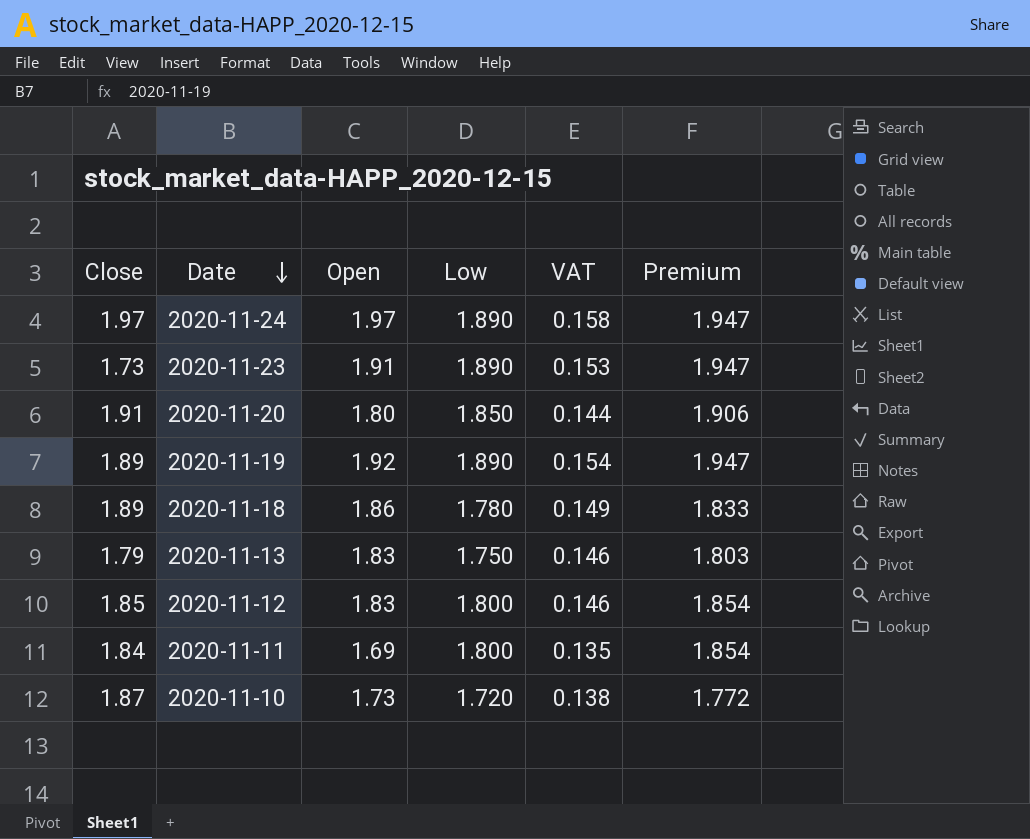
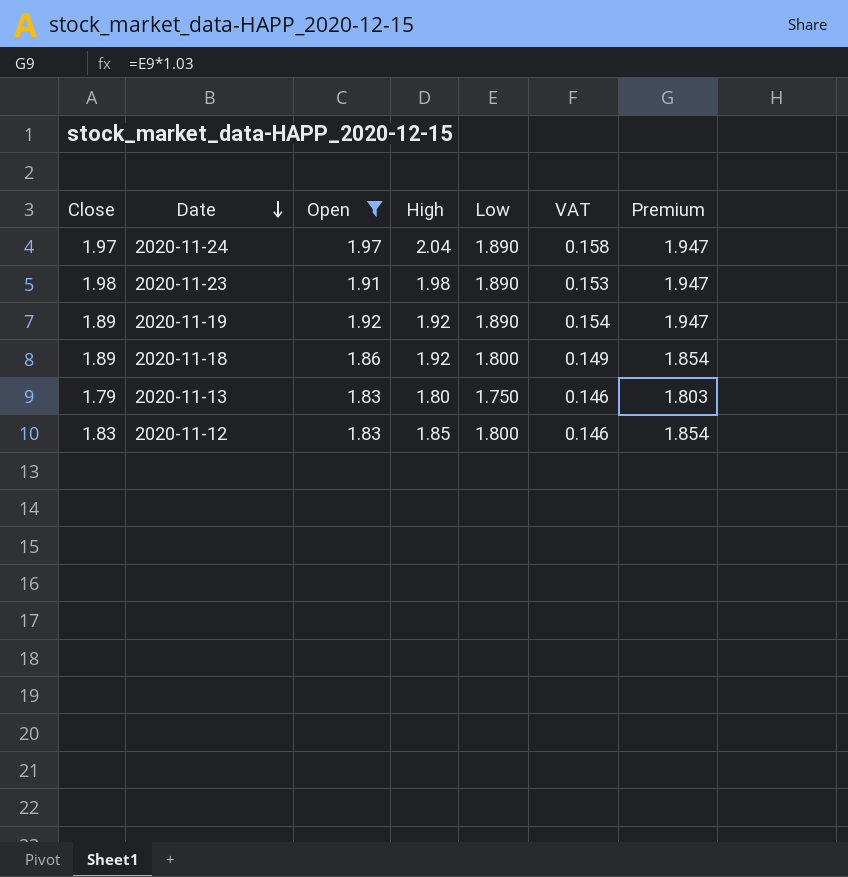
filter: none -> Open >= 1.83
column High | position: none -> 4
2020-11-23 | Close: 1.73 -> 1.98
2020-11-18 | Low: 1.780 -> 1.800
2020-11-18 | Premium: 1.833 -> 1.854
2020-11-12 | Close: 1.85 -> 1.83

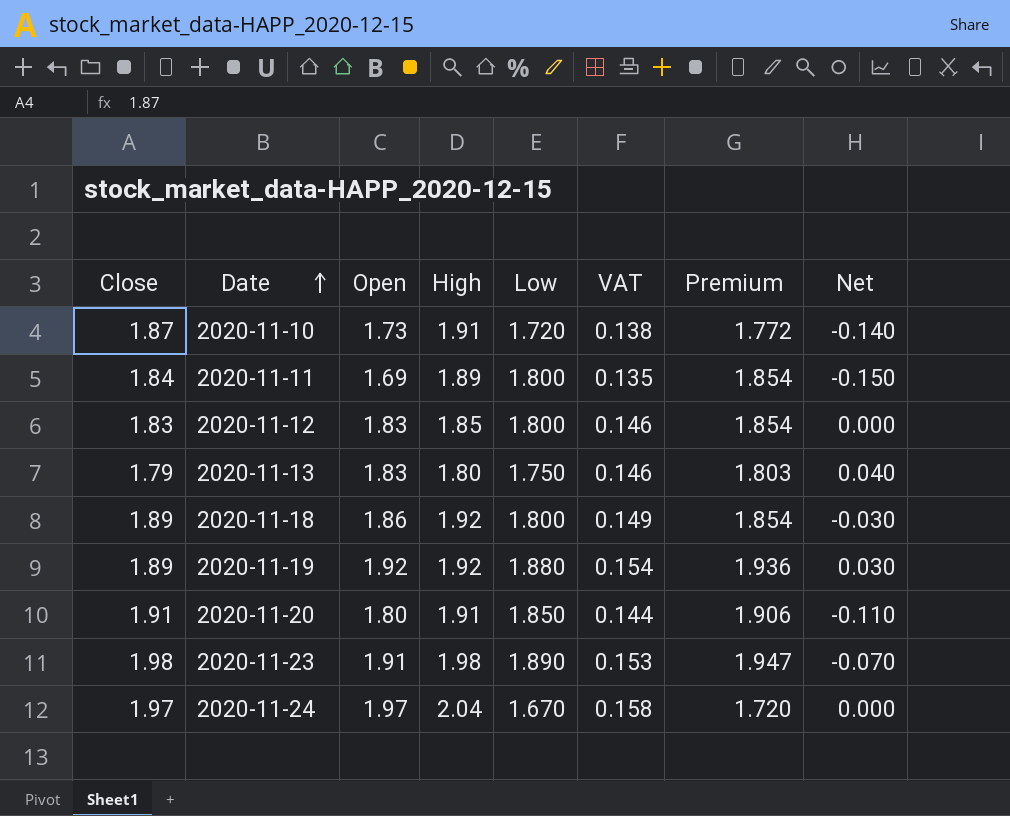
filter: Open >= 1.83 -> none
row order: Date descending -> Date ascending
column Net | formula: none -> [Open] - [Close]
2020-11-19 | Low: 1.890 -> 1.880
2020-11-19 | Premium: 1.947 -> 1.936
2020-11-24 | Low: 1.890 -> 1.670
2020-11-24 | Premium: 1.947 -> 1.720

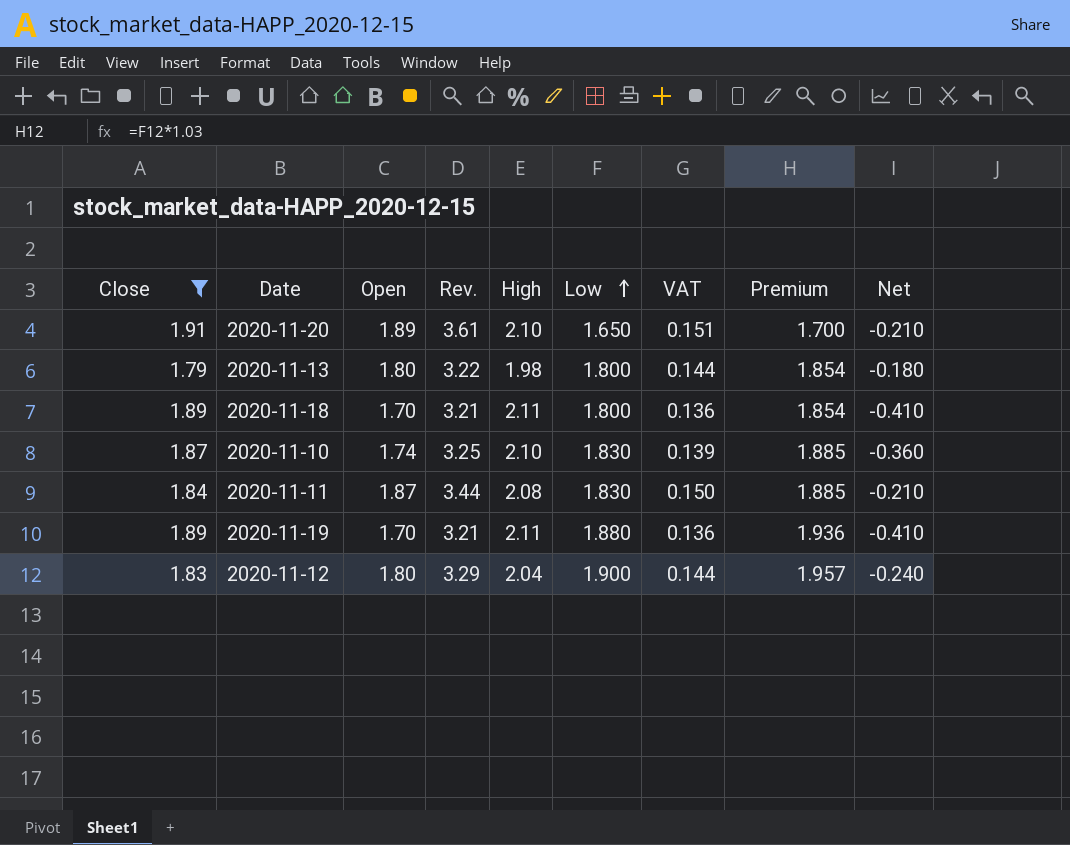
filter: none -> Close <= 1.91
row order: Date ascending -> Low ascending
column Rev. | formula: none -> [Close] * [Open]
column Net | formula: [Open] - [Close] -> [Open] - [High]
2020-11-20 | Open: 1.80 -> 1.89
2020-11-20 | High: 1.91 -> 2.10
2020-11-20 | Low: 1.850 -> 1.650
2020-11-20 | VAT: 0.144 -> 0.151
2020-11-20 | Premium: 1.906 -> 1.700
2020-11-13 | Open: 1.83 -> 1.80
2020-11-13 | High: 1.80 -> 1.98
2020-11-13 | Low: 1.750 -> 1.800
2020-11-13 | VAT: 0.146 -> 0.144
2020-11-13 | Premium: 1.803 -> 1.854
2020-11-18 | Open: 1.86 -> 1.70
2020-11-18 | High: 1.92 -> 2.11
2020-11-18 | VAT: 0.149 -> 0.136
2020-11-10 | Open: 1.73 -> 1.74
2020-11-10 | High: 1.91 -> 2.10
2020-11-10 | Low: 1.720 -> 1.830
2020-11-10 | VAT: 0.138 -> 0.139
2020-11-10 | Premium: 1.772 -> 1.885
2020-11-11 | Open: 1.69 -> 1.87
2020-11-11 | High: 1.89 -> 2.08
2020-11-11 | Low: 1.800 -> 1.830
2020-11-11 | VAT: 0.135 -> 0.150
2020-11-11 | Premium: 1.854 -> 1.885
2020-11-19 | Open: 1.92 -> 1.70
2020-11-19 | High: 1.92 -> 2.11
2020-11-19 | VAT: 0.154 -> 0.136
2020-11-12 | Open: 1.83 -> 1.80
2020-11-12 | High: 1.85 -> 2.04
2020-11-12 | Low: 1.800 -> 1.900
2020-11-12 | VAT: 0.146 -> 0.144
2020-11-12 | Premium: 1.854 -> 1.957

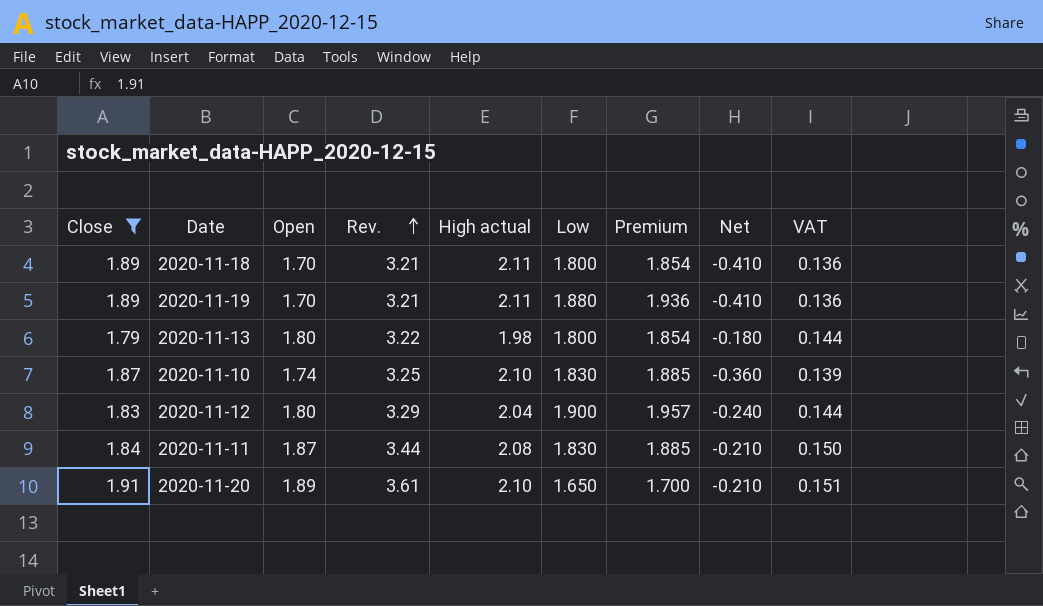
row order: Low ascending -> Rev. ascending
column name: High -> High actual
column VAT | position: 7 -> 9

